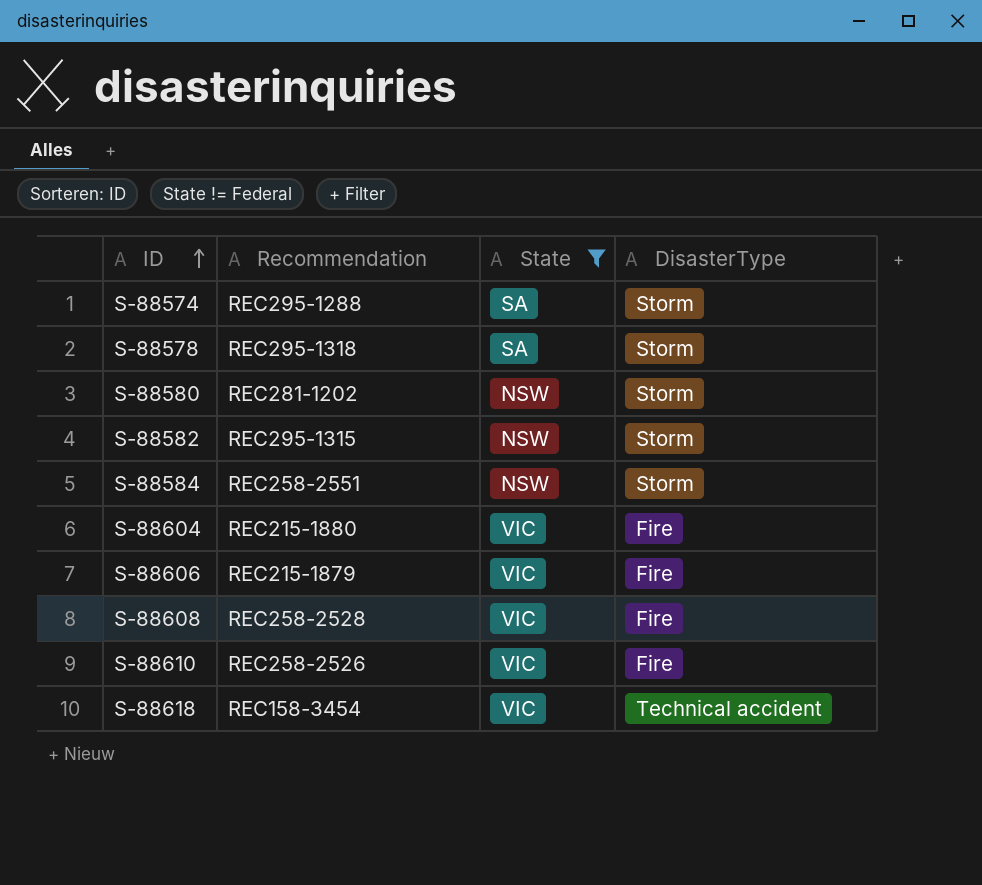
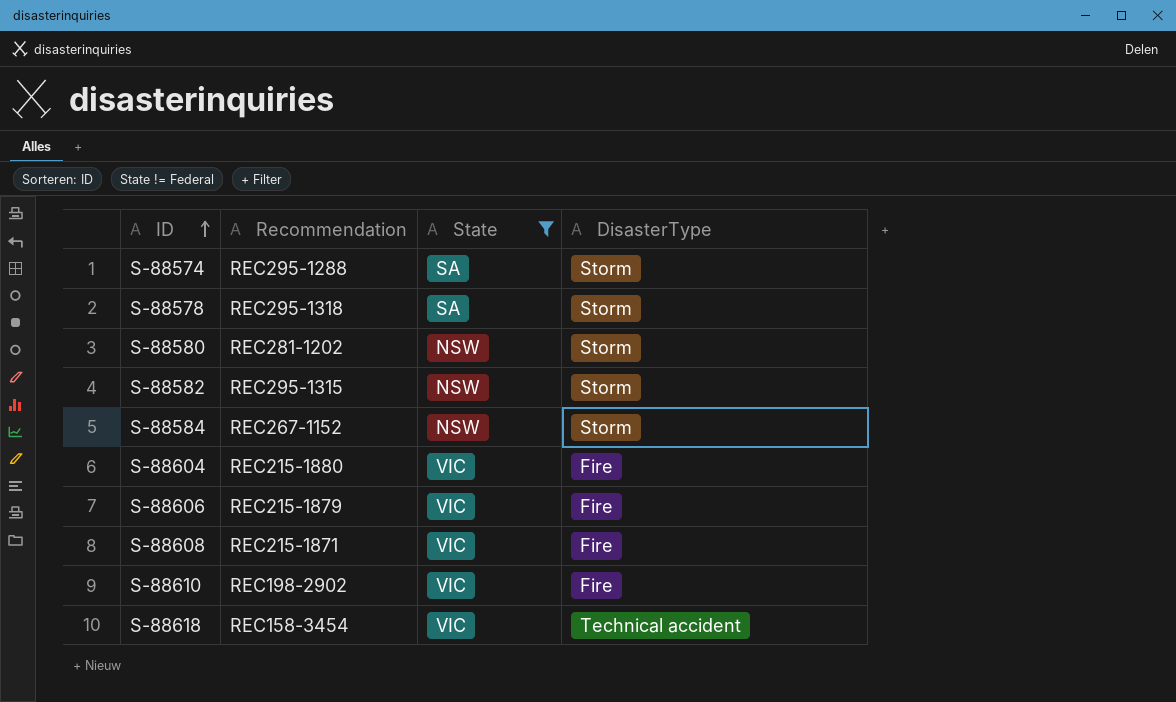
S-88584 | Recommendation: REC258-2551 -> REC267-1152
S-88608 | Recommendation: REC258-2528 -> REC215-1871
S-88610 | Recommendation: REC258-2526 -> REC198-2902

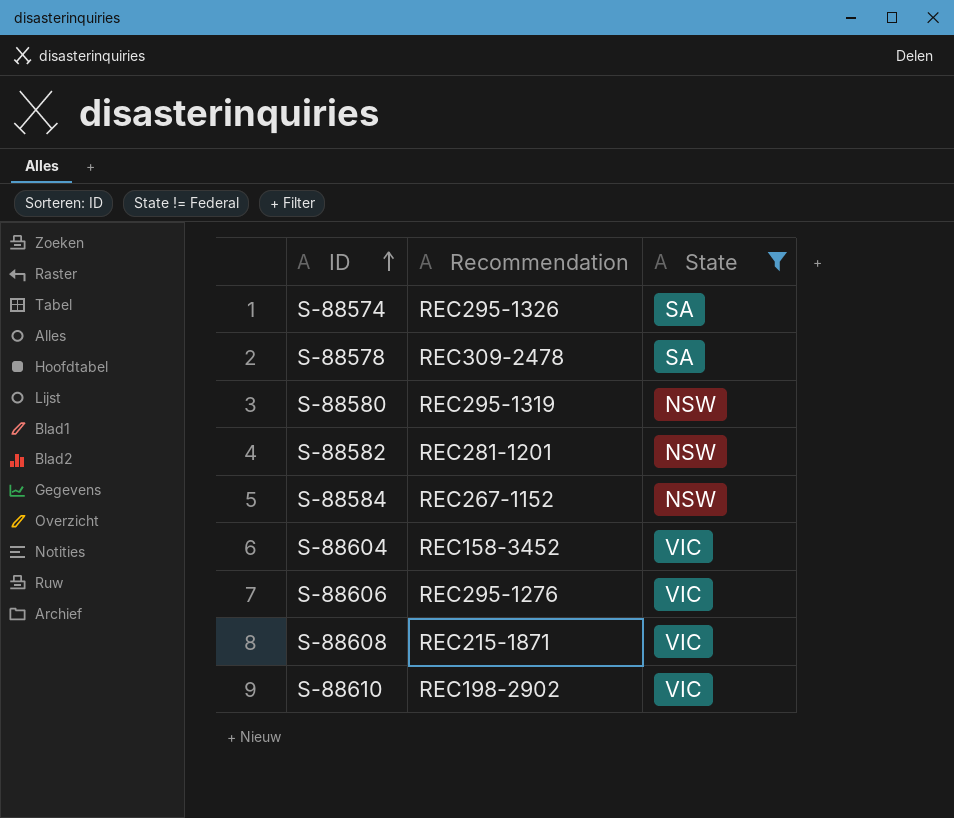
column DisasterType | position: 4 -> none
row S-88618: REC158-3454 | VIC | Technical accident -> none
S-88574 | Recommendation: REC295-1288 -> REC295-1326
S-88578 | Recommendation: REC295-1318 -> REC309-2478
S-88580 | Recommendation: REC281-1202 -> REC295-1319
S-88582 | Recommendation: REC295-1315 -> REC281-1201
S-88604 | Recommendation: REC215-1880 -> REC158-3452
S-88606 | Recommendation: REC215-1879 -> REC295-1276

